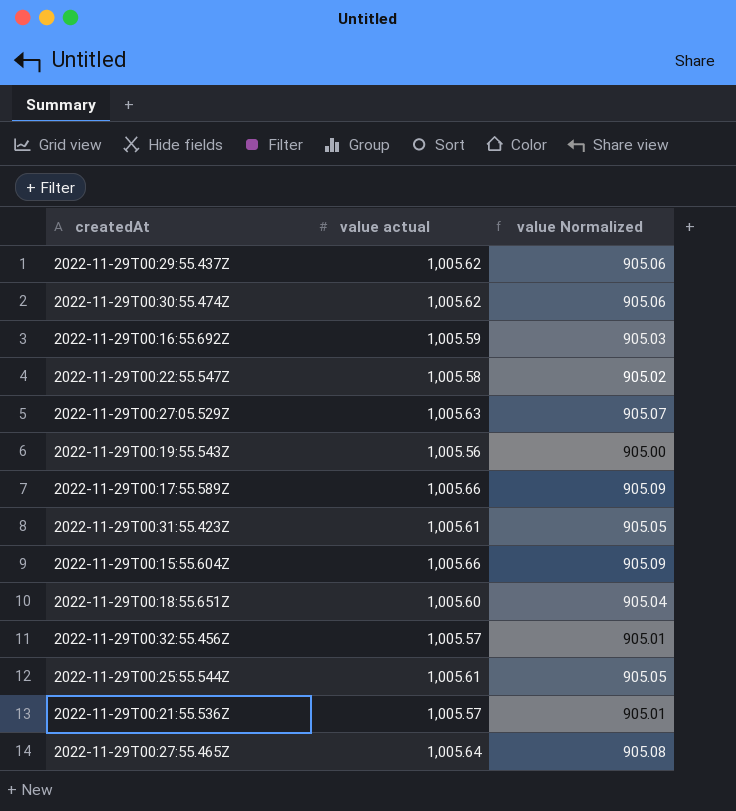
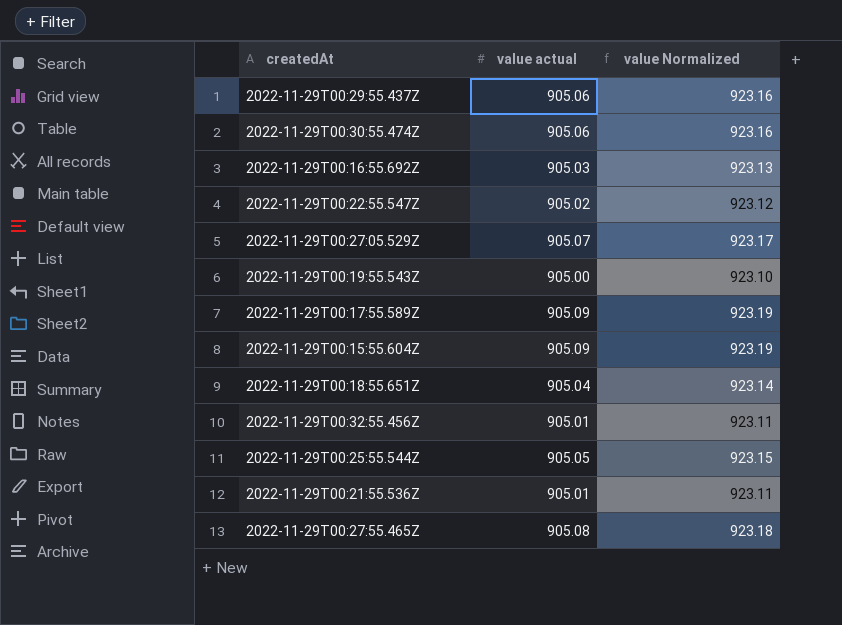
column value Normalized | formula: [value actual] * 0.9 -> [value actual] * 1.02
row 2022-11-29T00:31:55.423Z: 1,005.61 | 905.05 -> none
2022-11-29T00:29:55.437Z | value actual: 1,005.62 -> 905.06
2022-11-29T00:30:55.474Z | value actual: 1,005.62 -> 905.06
2022-11-29T00:16:55.692Z | value actual: 1,005.59 -> 905.03
2022-11-29T00:22:55.547Z | value actual: 1,005.58 -> 905.02
2022-11-29T00:27:05.529Z | value actual: 1,005.63 -> 905.07
2022-11-29T00:19:55.543Z | value actual: 1,005.56 -> 905.00
2022-11-29T00:17:55.589Z | value actual: 1,005.66 -> 905.09
2022-11-29T00:15:55.604Z | value actual: 1,005.66 -> 905.09
2022-11-29T00:18:55.651Z | value actual: 1,005.60 -> 905.04
2022-11-29T00:32:55.456Z | value actual: 1,005.57 -> 905.01
2022-11-29T00:25:55.544Z | value actual: 1,005.61 -> 905.05
2022-11-29T00:21:55.536Z | value actual: 1,005.57 -> 905.01
2022-11-29T00:27:55.465Z | value actual: 1,005.64 -> 905.08

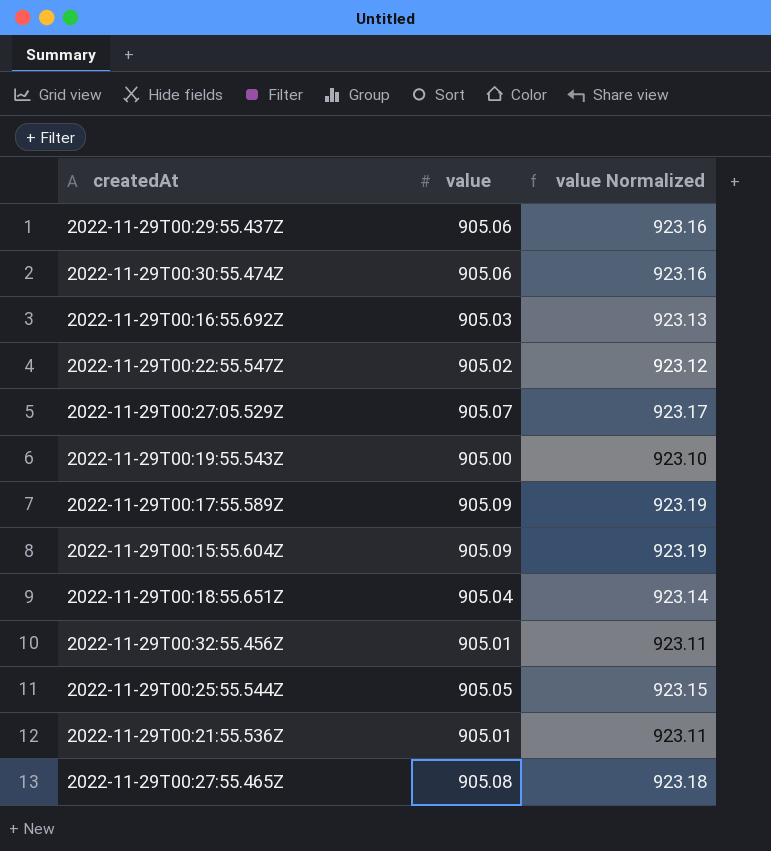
column name: value actual -> value

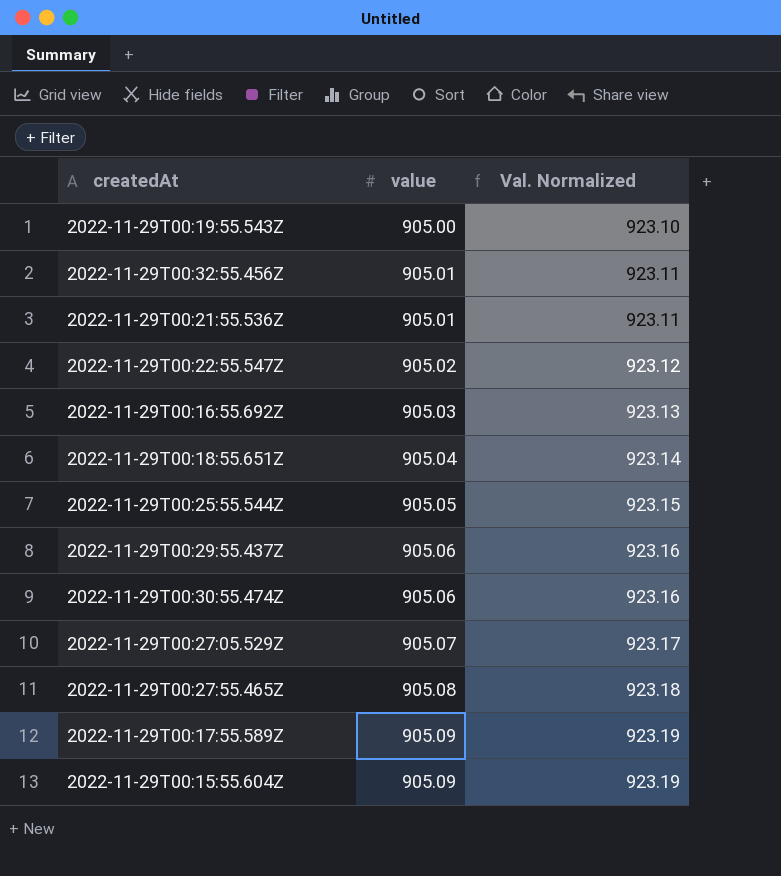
row order: none -> value ascending
column name: value Normalized -> Val. Normalized

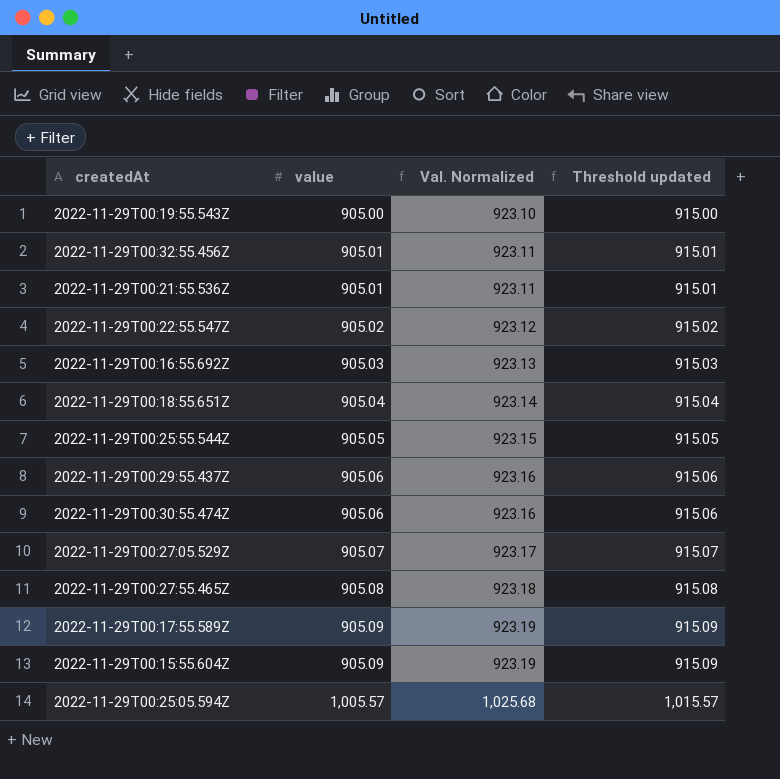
column Threshold updated | formula: none -> [value] + 10
row 2022-11-29T00:25:05.594Z: none -> 1,005.57 | 1,025.68 | 1,015.57

